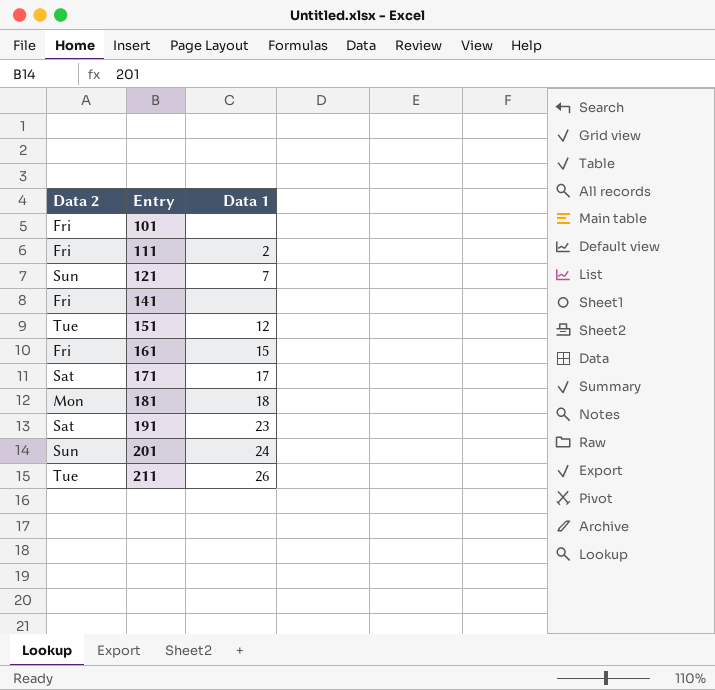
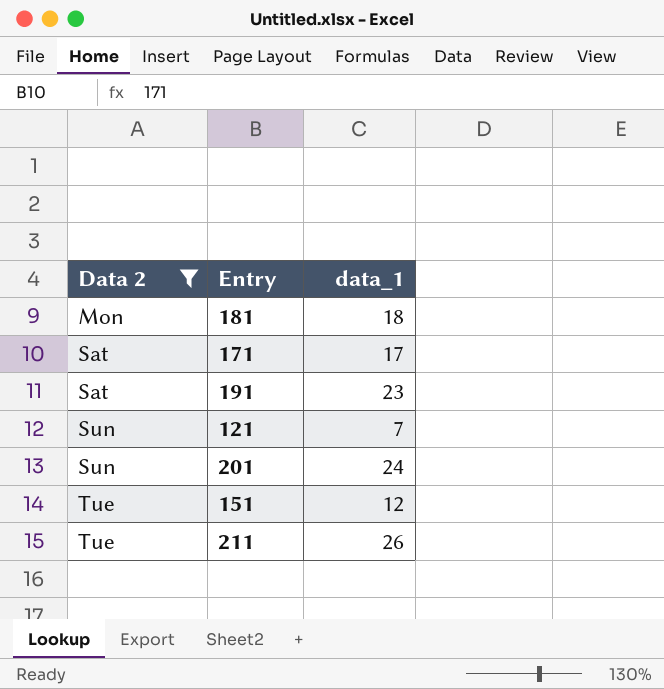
filter: none -> Data 2 != Fri
row order: Entry ascending -> Data 2 ascending
column name: Data 1 -> data_1

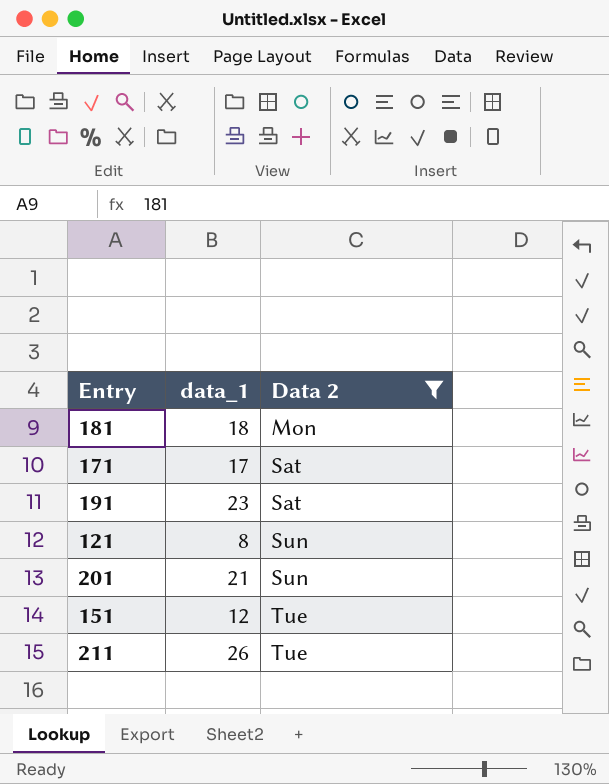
column Data 2 | position: 1 -> 3
121 | data_1: 7 -> 8
201 | data_1: 24 -> 21

